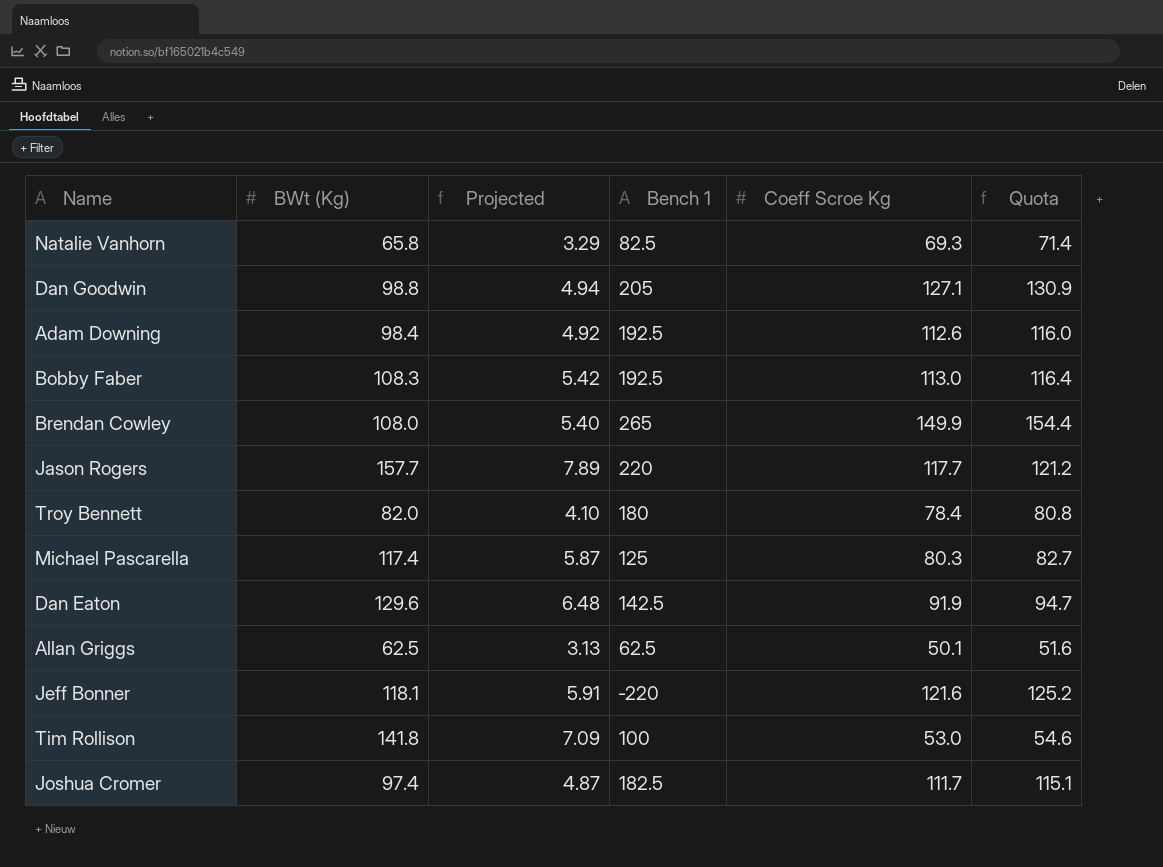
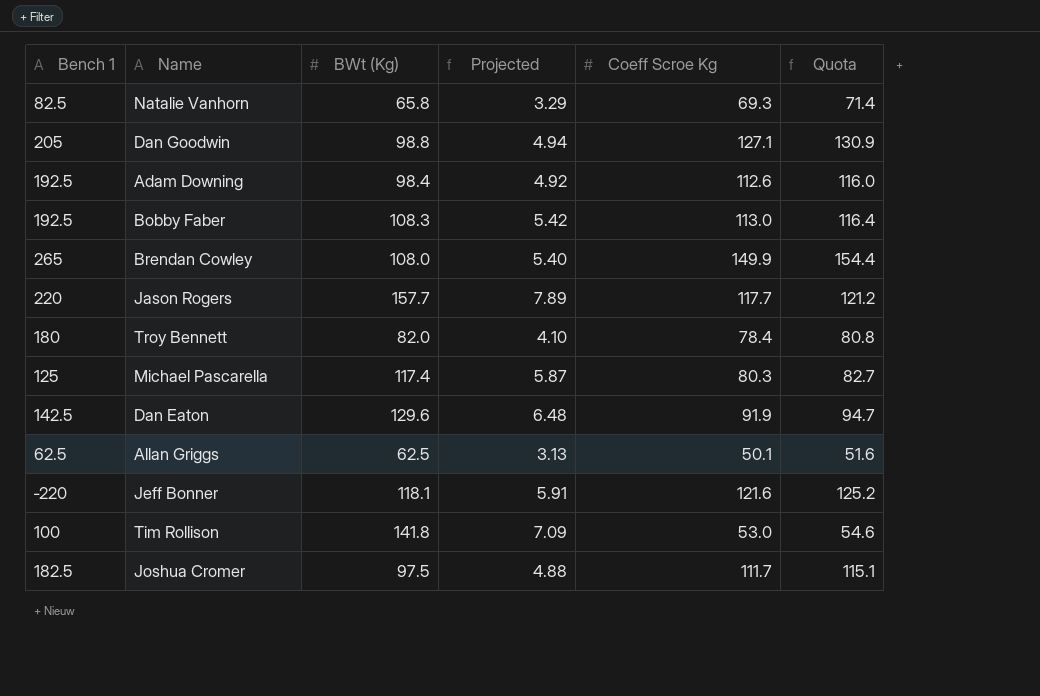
column Bench 1 | position: 4 -> 1
Joshua Cromer | BWt (Kg): 97.4 -> 97.5
Joshua Cromer | Projected: 4.87 -> 4.88

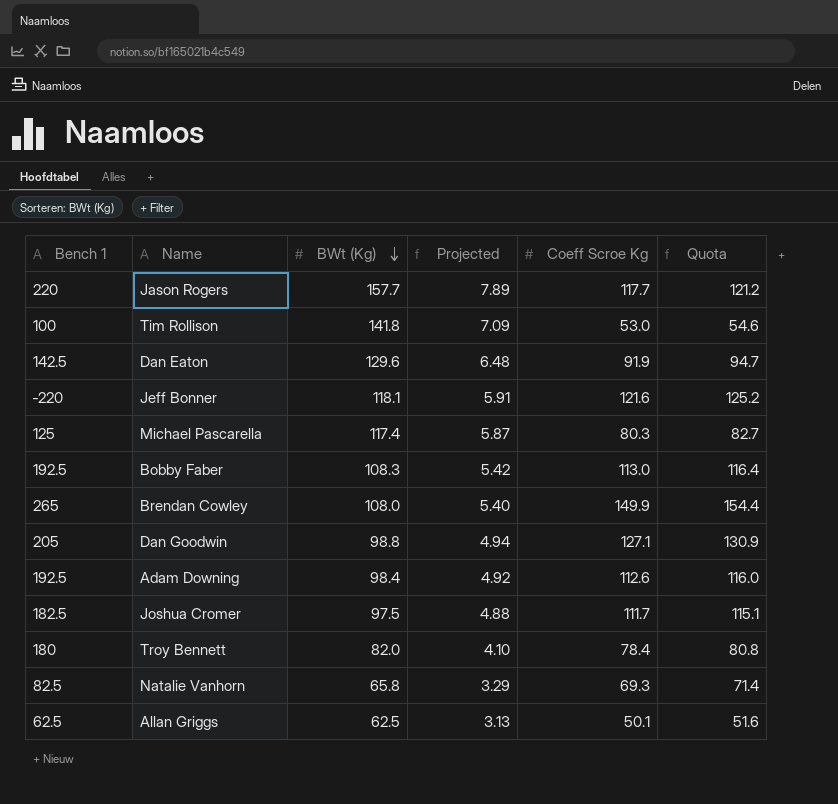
row order: none -> BWt (Kg) descending

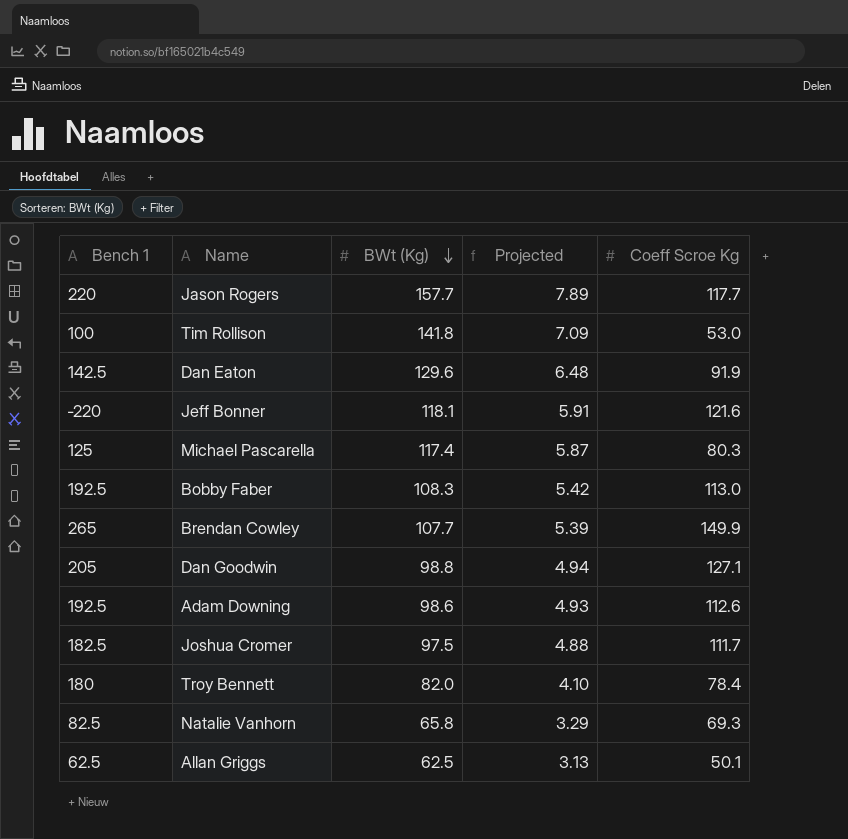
column Quota | formula: [Coeff Scroe Kg] * 1.03 -> none
Brendan Cowley | BWt (Kg): 108.0 -> 107.7
Brendan Cowley | Projected: 5.40 -> 5.39
Adam Downing | BWt (Kg): 98.4 -> 98.6
Adam Downing | Projected: 4.92 -> 4.93

